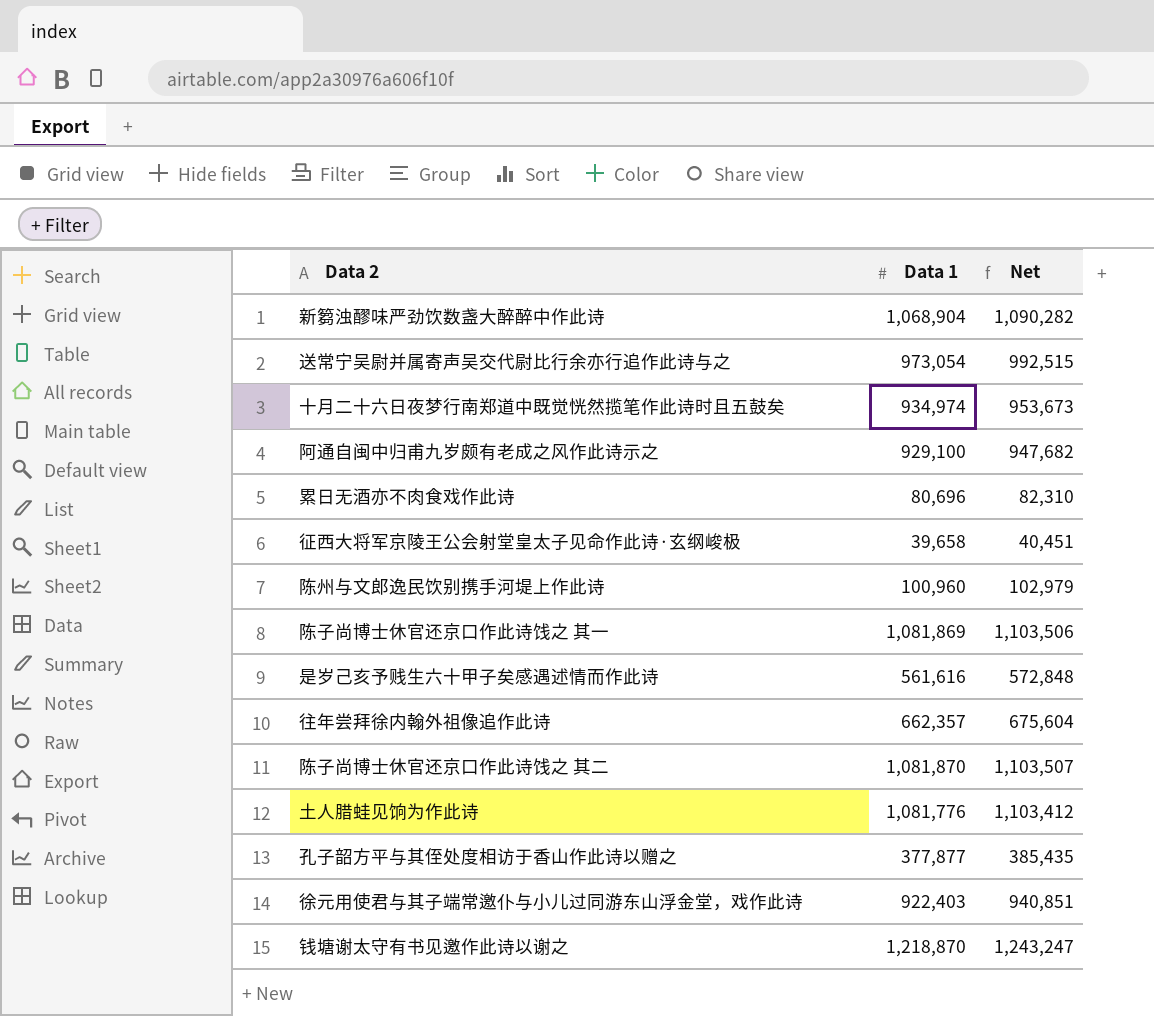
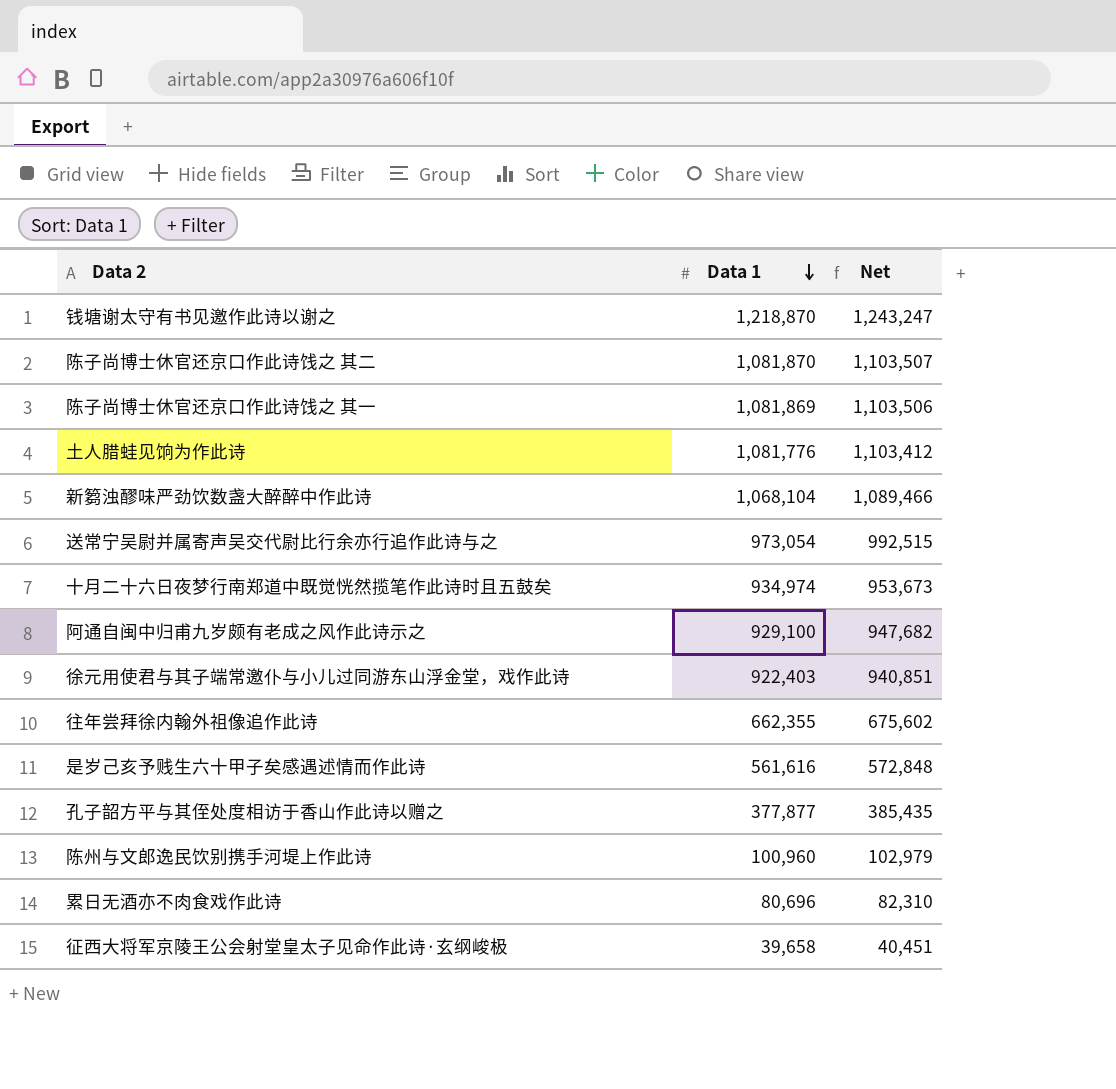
row order: none -> Data 1 descending
新篘浊醪味严劲饮数盏大醉醉中作此诗 | Data 1: 1,068,904 -> 1,068,104
新篘浊醪味严劲饮数盏大醉醉中作此诗 | Net: 1,090,282 -> 1,089,466
往年尝拜徐内翰外祖像追作此诗 | Data 1: 662,357 -> 662,355
往年尝拜徐内翰外祖像追作此诗 | Net: 675,604 -> 675,602

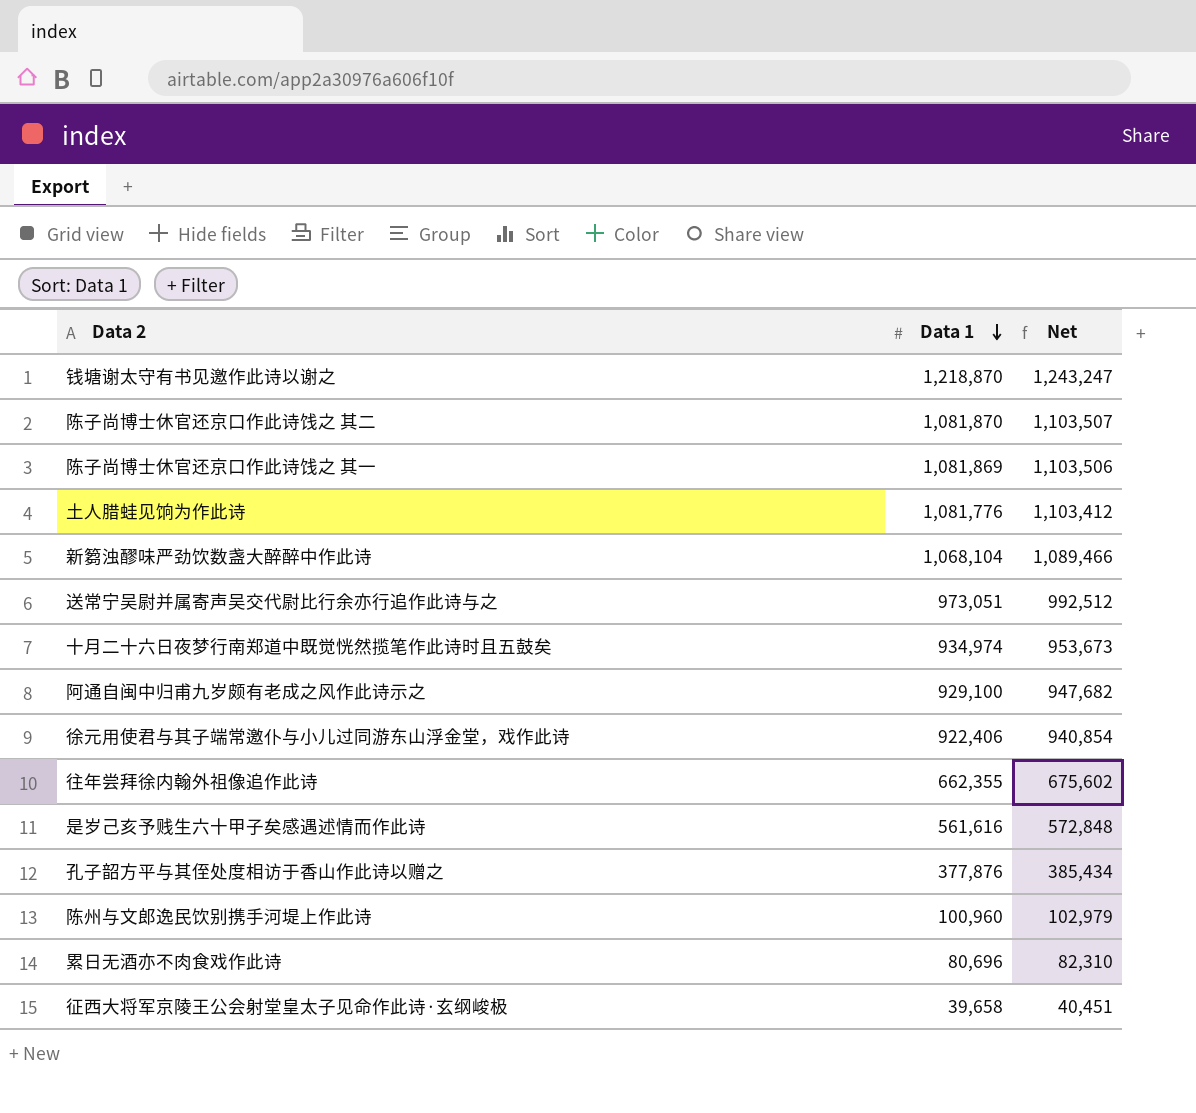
送常宁吴尉并属寄声吴交代尉比行余亦行追作此诗与之 | Data 1: 973,054 -> 973,051
送常宁吴尉并属寄声吴交代尉比行余亦行追作此诗与之 | Net: 992,515 -> 992,512
徐元用使君与其子端常邀仆与小儿过同游东山浮金堂，戏作此诗 | Data 1: 922,403 -> 922,406
徐元用使君与其子端常邀仆与小儿过同游东山浮金堂，戏作此诗 | Net: 940,851 -> 940,854
孔子韶方平与其侄处度相访于香山作此诗以赠之 | Data 1: 377,877 -> 377,876
孔子韶方平与其侄处度相访于香山作此诗以赠之 | Net: 385,435 -> 385,434

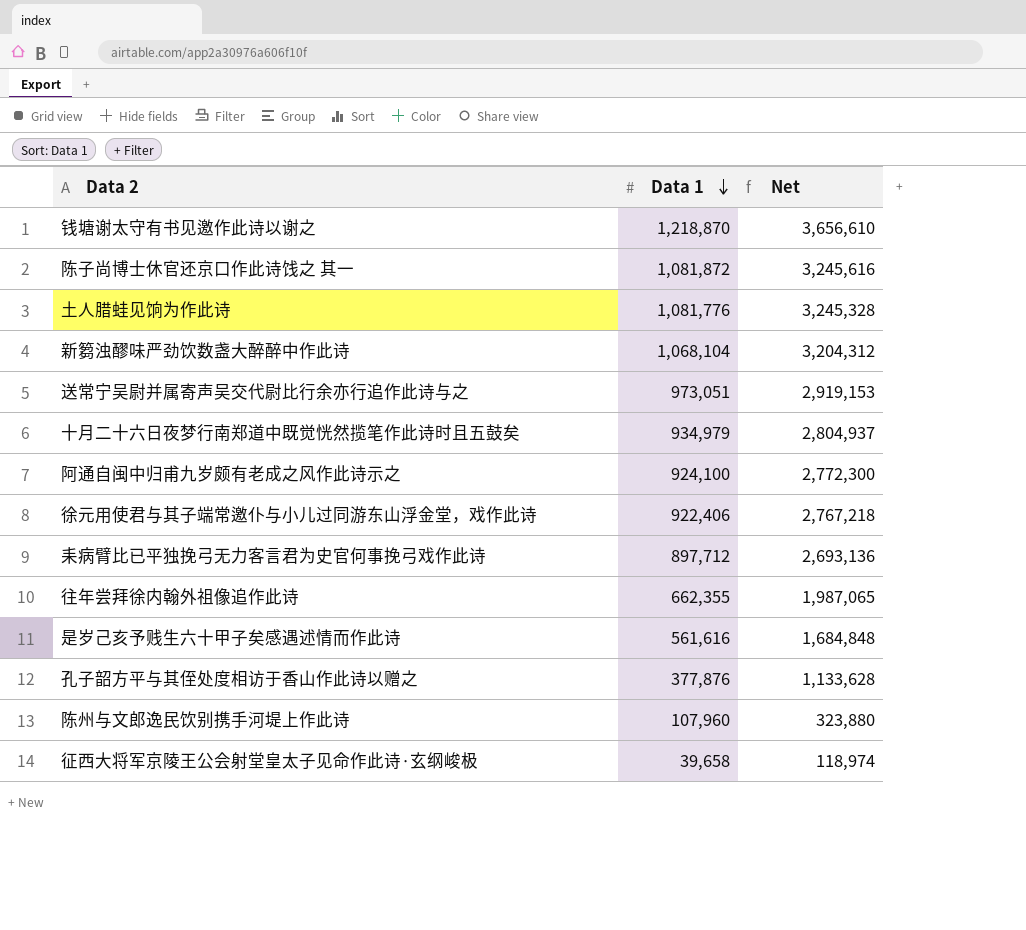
column Net | formula: [Data 1] * 1.02 -> [Data 1] * 3
row 陈子尚博士休官还京口作此诗饯之 其二: 1,081,870 | 1,103,507 -> none
row 累日无酒亦不肉食戏作此诗: 80,696 | 82,310 -> none
陈子尚博士休官还京口作此诗饯之 其一 | Data 1: 1,081,869 -> 1,081,872
十月二十六日夜梦行南郑道中既觉恍然揽笔作此诗时且五鼓矣 | Data 1: 934,974 -> 934,979
阿通自闽中归甫九岁颇有老成之风作此诗示之 | Data 1: 929,100 -> 924,100
row 耒病臂比已平独挽弓无力客言君为史官何事挽弓戏作此诗: none -> 897,712 | 2,693,136
陈州与文郎逸民饮别携手河堤上作此诗 | Data 1: 100,960 -> 107,960

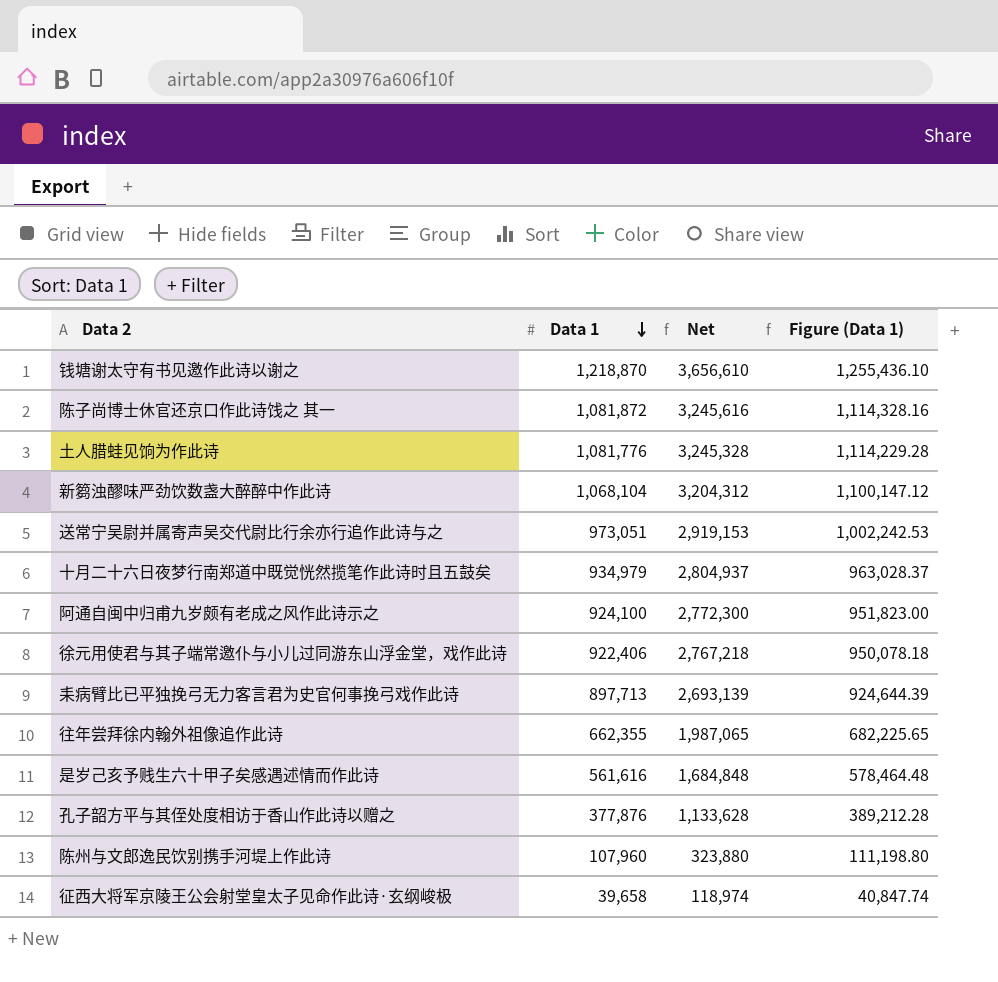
column Figure (Data 1) | formula: none -> [Data 1] * 1.03
耒病臂比已平独挽弓无力客言君为史官何事挽弓戏作此诗 | Data 1: 897,712 -> 897,713
耒病臂比已平独挽弓无力客言君为史官何事挽弓戏作此诗 | Net: 2,693,136 -> 2,693,139

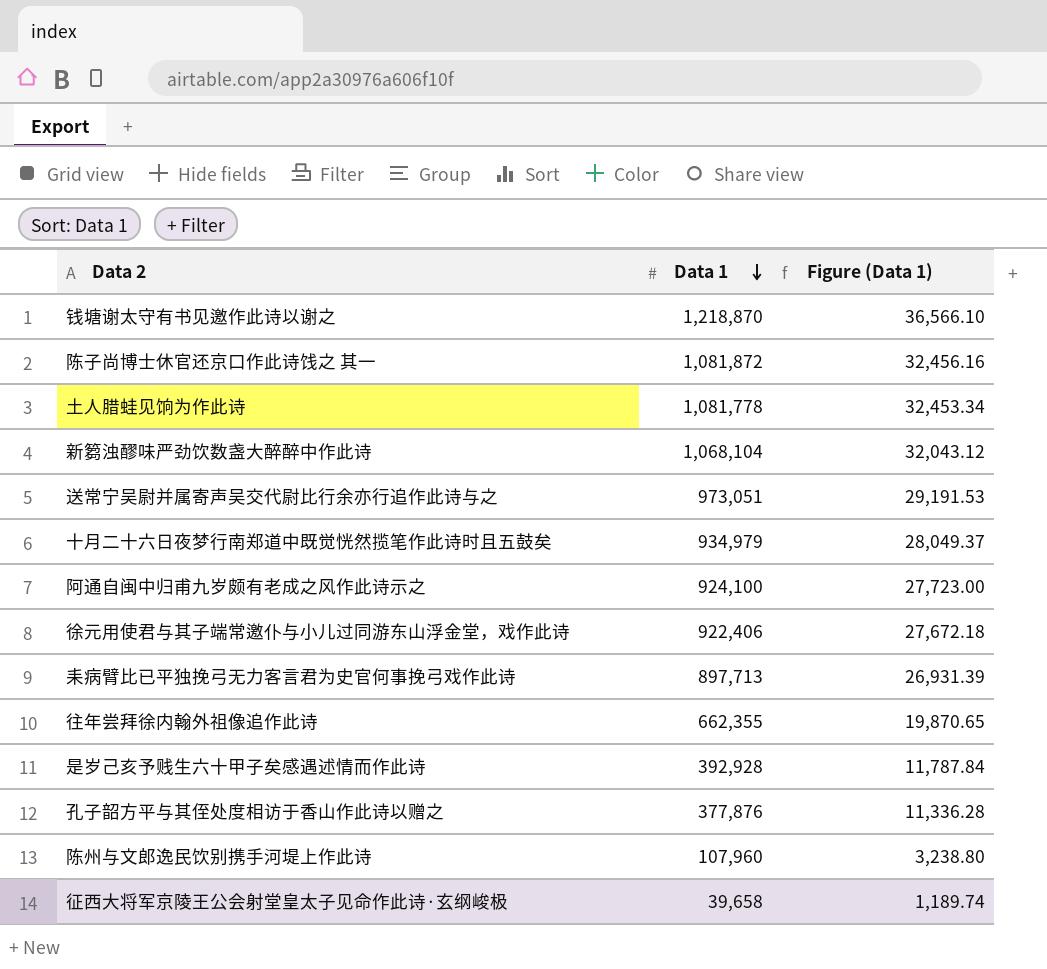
column Net | formula: [Data 1] * 3 -> none
column Figure (Data 1) | formula: [Data 1] * 1.03 -> [Data 1] * 0.03
土人腊蛙见饷为作此诗 | Data 1: 1,081,776 -> 1,081,778
是岁己亥予贱生六十甲子矣感遇述情而作此诗 | Data 1: 561,616 -> 392,928

